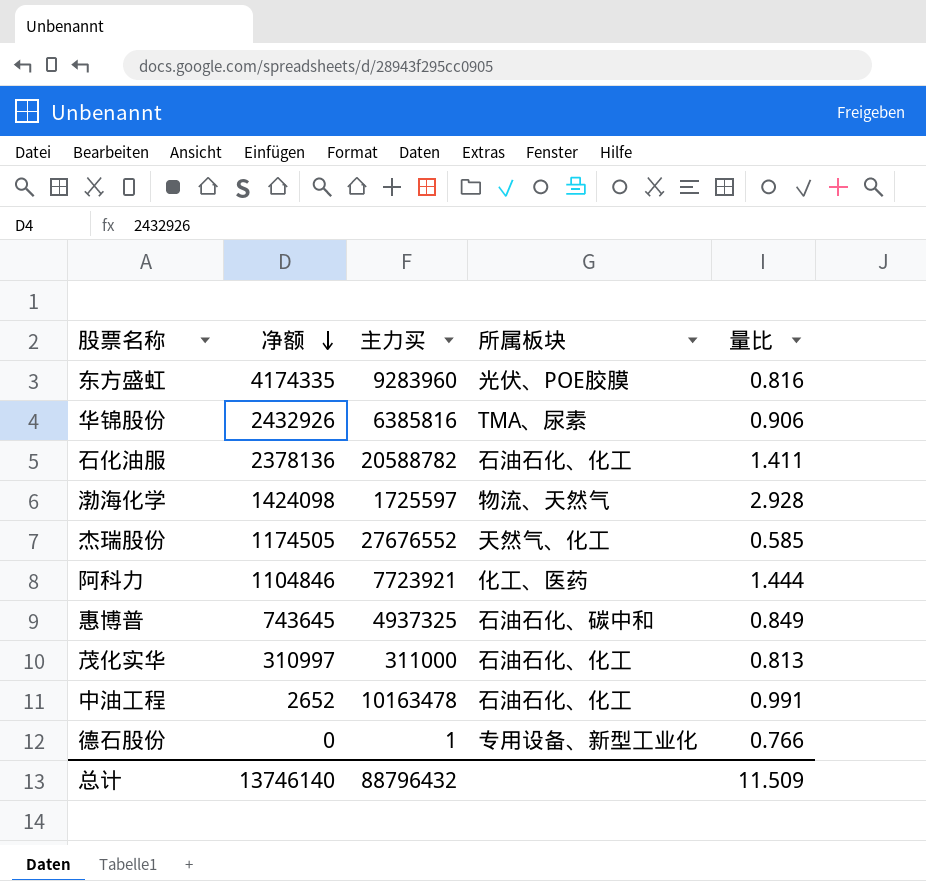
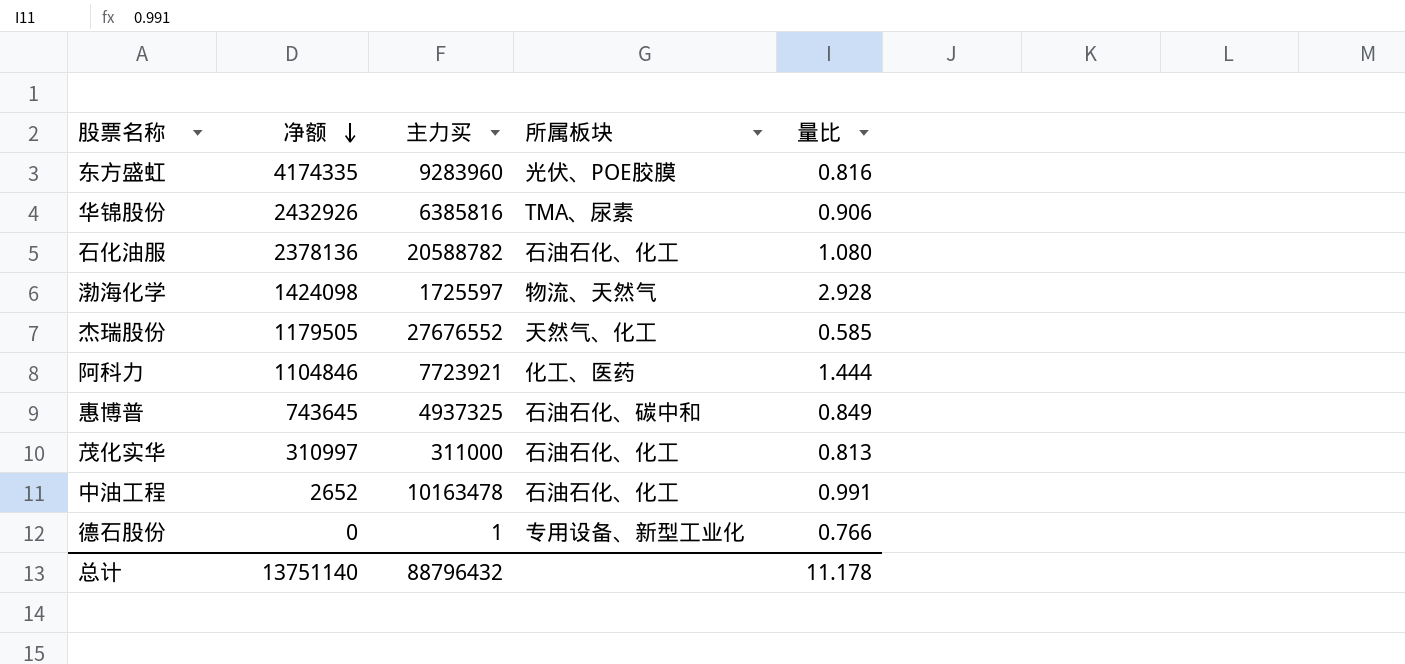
石化油服 | 量比: 1.411 -> 1.080
杰瑞股份 | 净额: 1174505 -> 1179505
总计 | 净额: 13746140 -> 13751140
总计 | 量比: 11.509 -> 11.178

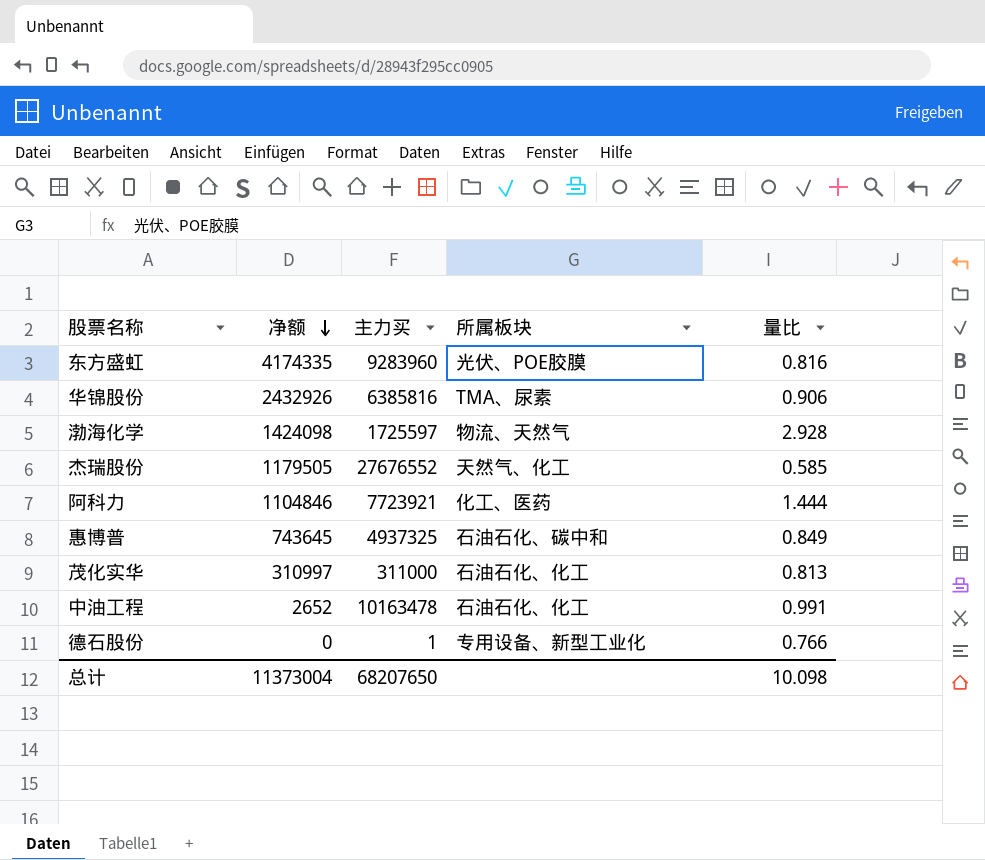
row 石化油服: 2378136 | 20588782 | 石油石化、化工 | 1.080 -> none
总计 | 净额: 13751140 -> 11373004
总计 | 主力买: 88796432 -> 68207650
总计 | 量比: 11.178 -> 10.098

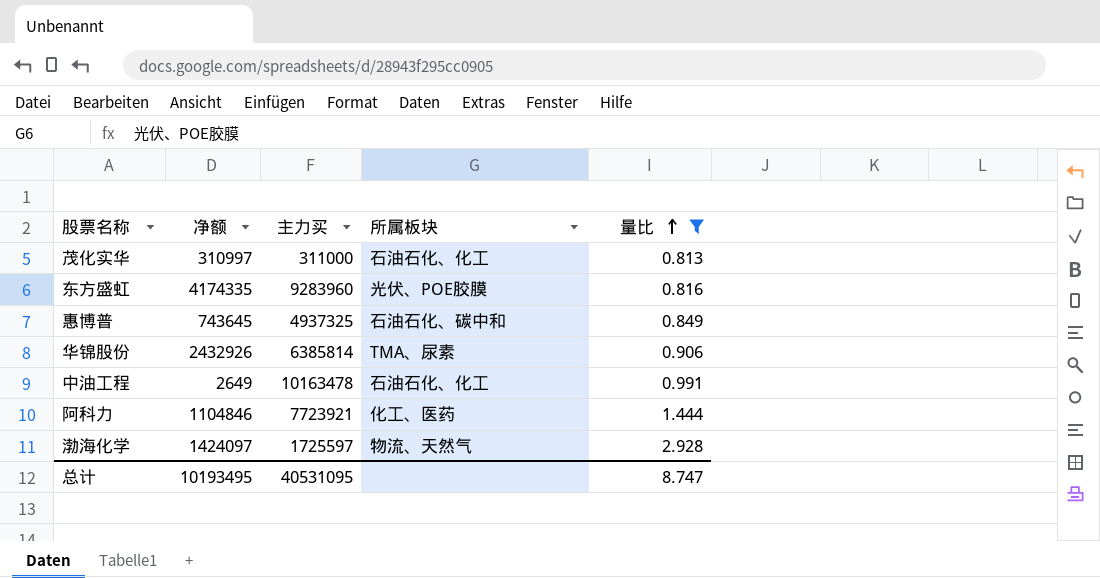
filter: none -> 量比 >= 0.813
row order: 净额 descending -> 量比 ascending
华锦股份 | 主力买: 6385816 -> 6385814
中油工程 | 净额: 2652 -> 2649
渤海化学 | 净额: 1424098 -> 1424097
总计 | 净额: 11373004 -> 10193495
总计 | 主力买: 68207650 -> 40531095
总计 | 量比: 10.098 -> 8.747

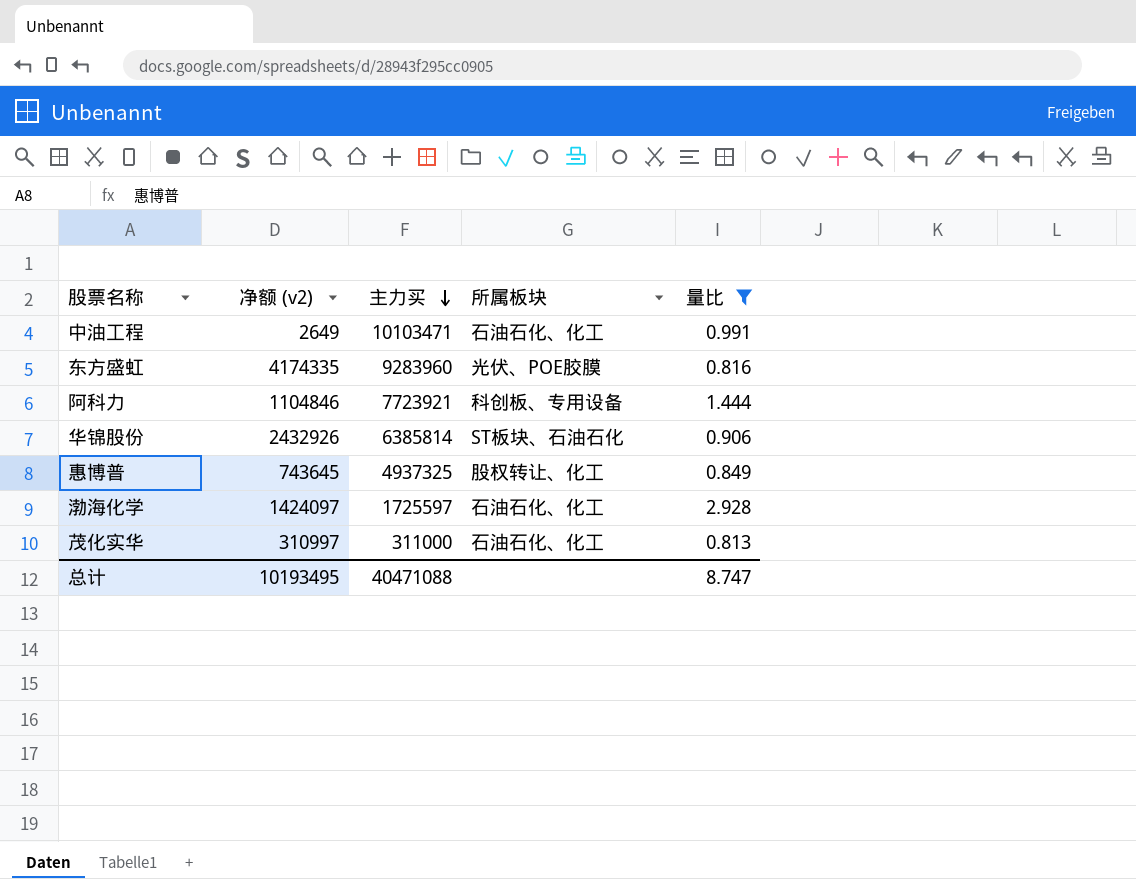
row order: 量比 ascending -> 主力买 descending
column name: 净额 -> 净额 (v2)
中油工程 | 主力买: 10163478 -> 10103471
阿科力 | 所属板块: 化工、医药 -> 科创板、专用设备
华锦股份 | 所属板块: TMA、尿素 -> ST板块、石油石化
惠博普 | 所属板块: 石油石化、碳中和 -> 股权转让、化工
渤海化学 | 所属板块: 物流、天然气 -> 石油石化、化工
总计 | 主力买: 40531095 -> 40471088

